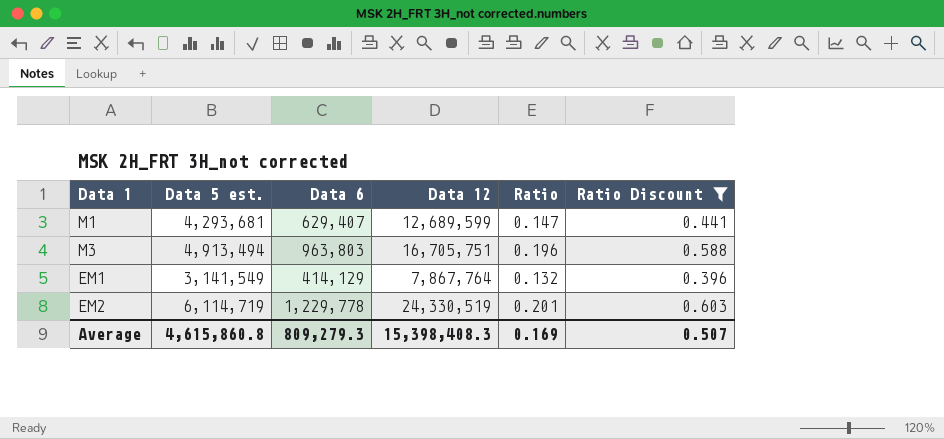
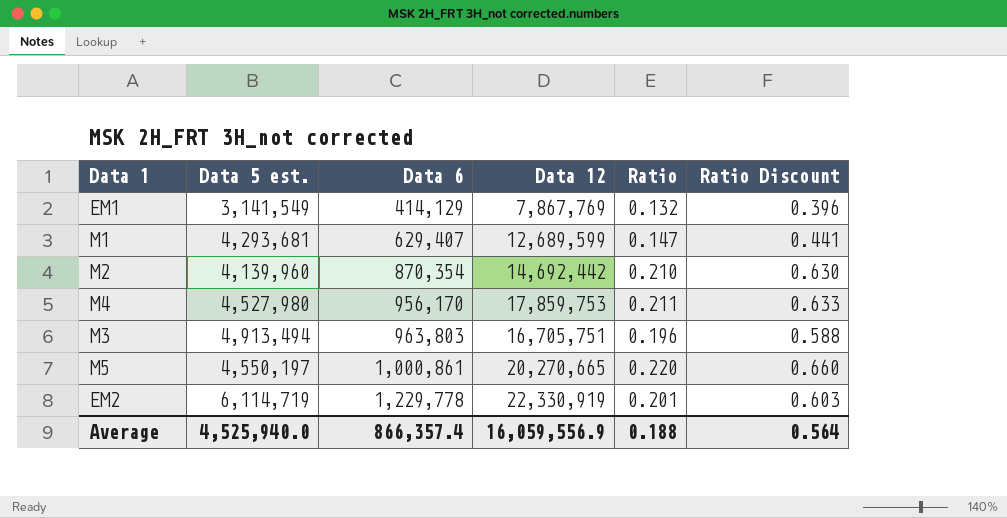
filter: Ratio Discount <= 0.603 -> none
row order: none -> Data 6 ascending
EM1 | Data 12: 7,867,764 -> 7,867,769
EM2 | Data 12: 24,330,519 -> 22,330,919
Average | Data 5 est.: 4,615,860.8 -> 4,525,940.0
Average | Data 6: 809,279.3 -> 866,357.4
Average | Data 12: 15,398,408.3 -> 16,059,556.9
Average | Ratio: 0.169 -> 0.188
Average | Ratio Discount: 0.507 -> 0.564

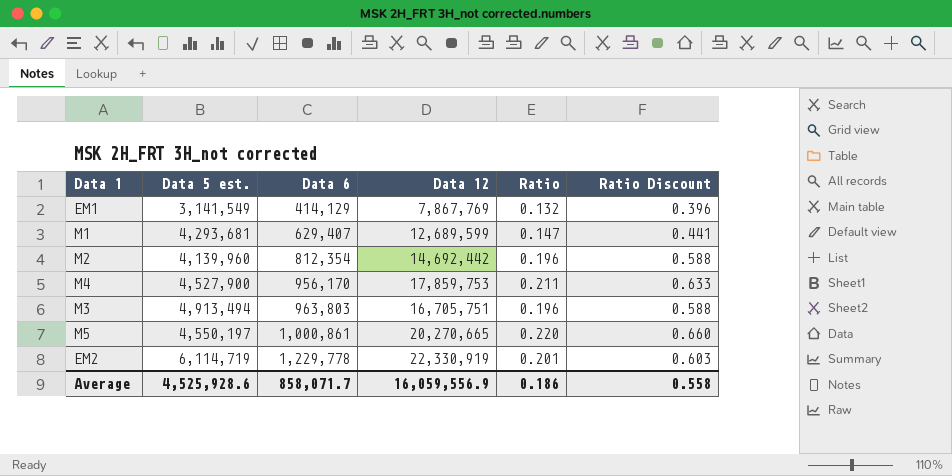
M2 | Data 6: 870,354 -> 812,354
M2 | Ratio: 0.210 -> 0.196
M2 | Ratio Discount: 0.630 -> 0.588
M4 | Data 5 est.: 4,527,980 -> 4,527,900
Average | Data 5 est.: 4,525,940.0 -> 4,525,928.6
Average | Data 6: 866,357.4 -> 858,071.7
Average | Ratio: 0.188 -> 0.186
Average | Ratio Discount: 0.564 -> 0.558

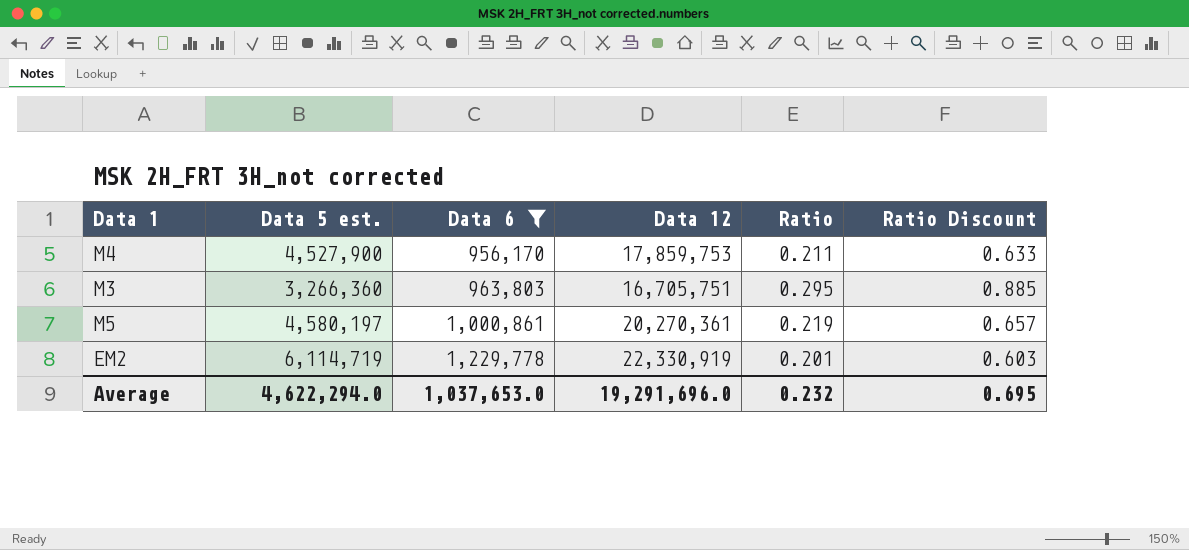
filter: none -> Data 6 >= 956,170
M3 | Data 5 est.: 4,913,494 -> 3,266,360
M3 | Ratio: 0.196 -> 0.295
M3 | Ratio Discount: 0.588 -> 0.885
M5 | Data 5 est.: 4,550,197 -> 4,580,197
M5 | Data 12: 20,270,665 -> 20,270,361
M5 | Ratio: 0.220 -> 0.219
M5 | Ratio Discount: 0.660 -> 0.657
Average | Data 5 est.: 4,525,928.6 -> 4,622,294.0
Average | Data 6: 858,071.7 -> 1,037,653.0
Average | Data 12: 16,059,556.9 -> 19,291,696.0
Average | Ratio: 0.186 -> 0.232
Average | Ratio Discount: 0.558 -> 0.695

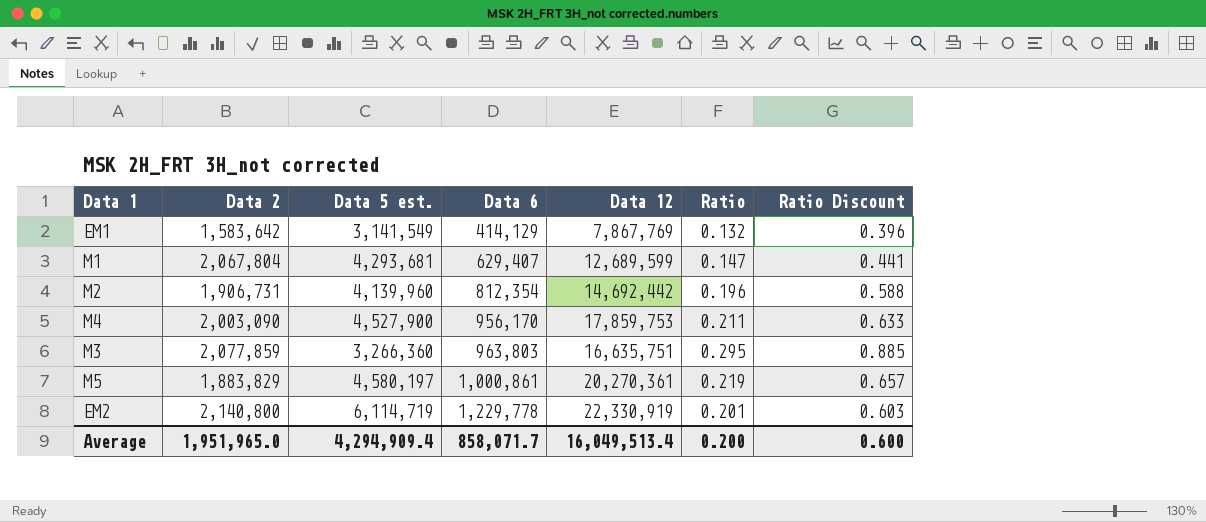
filter: Data 6 >= 956,170 -> none
column Data 2 | position: none -> 2
M3 | Data 12: 16,705,751 -> 16,635,751
Average | Data 5 est.: 4,622,294.0 -> 4,294,909.4
Average | Data 6: 1,037,653.0 -> 858,071.7
Average | Data 12: 19,291,696.0 -> 16,049,513.4
Average | Ratio: 0.232 -> 0.200
Average | Ratio Discount: 0.695 -> 0.600

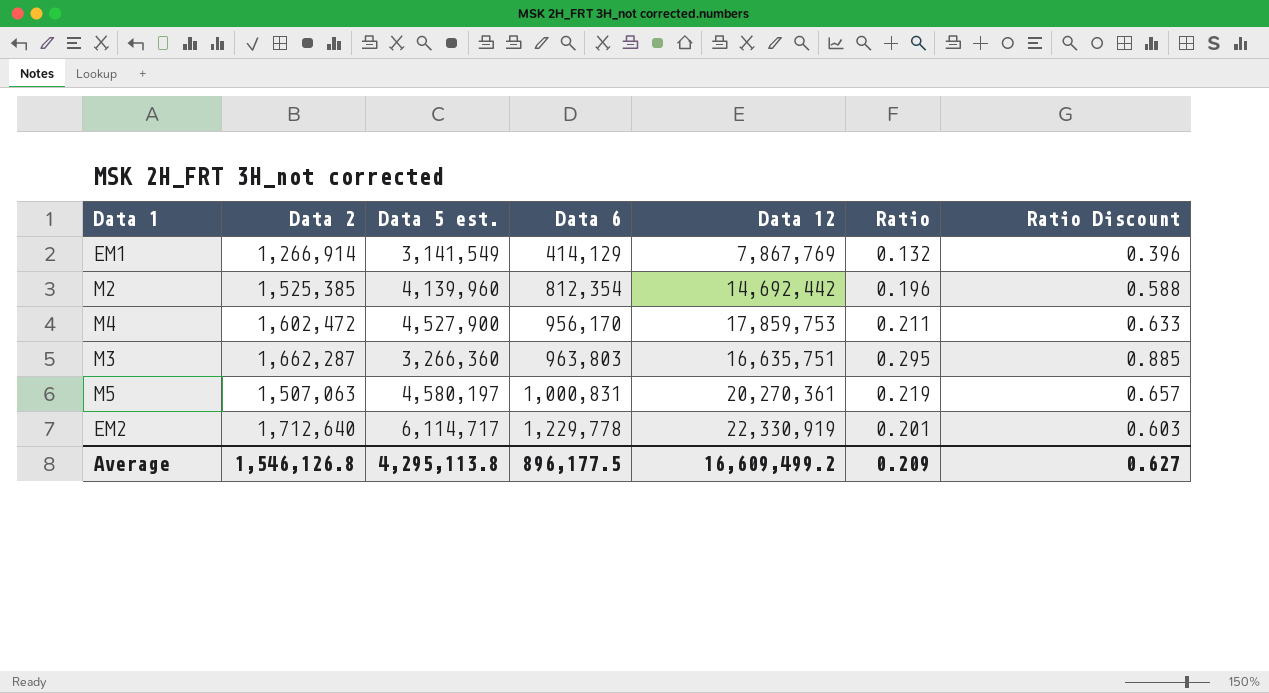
row M1: 2,067,804 | 4,293,681 | 629,407 | 12,689,599 | 0.147 | 0.441 -> none
EM1 | Data 2: 1,583,642 -> 1,266,914
M2 | Data 2: 1,906,731 -> 1,525,385
M4 | Data 2: 2,003,090 -> 1,602,472
M3 | Data 2: 2,077,859 -> 1,662,287
M5 | Data 2: 1,883,829 -> 1,507,063
M5 | Data 6: 1,000,861 -> 1,000,831
EM2 | Data 2: 2,140,800 -> 1,712,640
EM2 | Data 5 est.: 6,114,719 -> 6,114,717
Average | Data 2: 1,951,965.0 -> 1,546,126.8
Average | Data 5 est.: 4,294,909.4 -> 4,295,113.8
Average | Data 6: 858,071.7 -> 896,177.5
Average | Data 12: 16,049,513.4 -> 16,609,499.2
Average | Ratio: 0.200 -> 0.209
Average | Ratio Discount: 0.600 -> 0.627

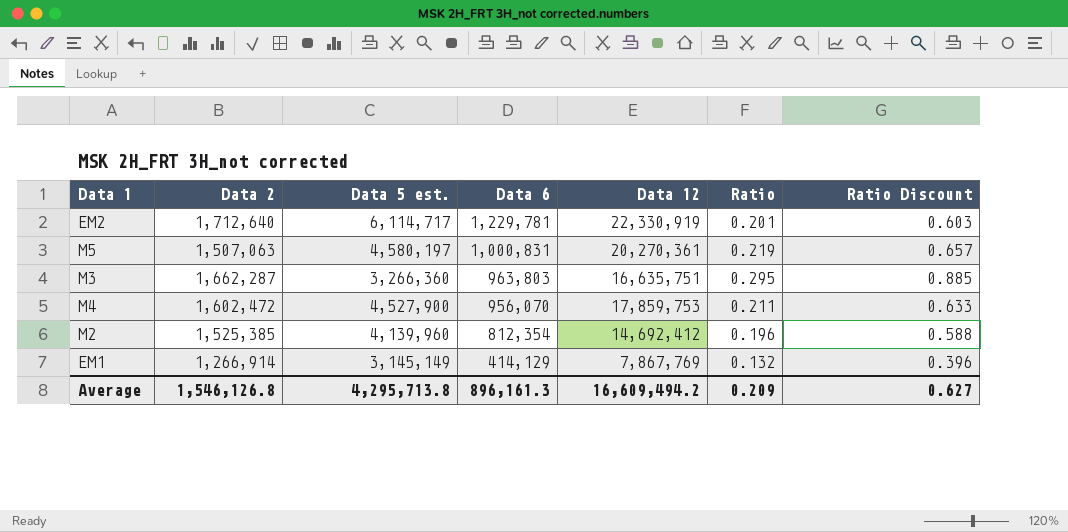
row order: Data 6 ascending -> Data 6 descending
EM2 | Data 6: 1,229,778 -> 1,229,781
M4 | Data 6: 956,170 -> 956,070
M2 | Data 12: 14,692,442 -> 14,692,412
EM1 | Data 5 est.: 3,141,549 -> 3,145,149
Average | Data 5 est.: 4,295,113.8 -> 4,295,713.8
Average | Data 6: 896,177.5 -> 896,161.3
Average | Data 12: 16,609,499.2 -> 16,609,494.2

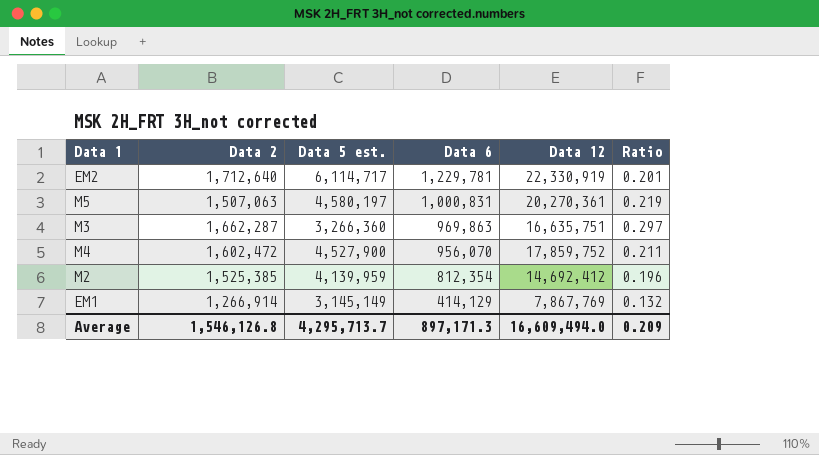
column Ratio Discount | formula: [Ratio] * 3 -> none
M3 | Data 6: 963,803 -> 969,863
M3 | Ratio: 0.295 -> 0.297
M4 | Data 12: 17,859,753 -> 17,859,752
M2 | Data 5 est.: 4,139,960 -> 4,139,959
Average | Data 5 est.: 4,295,713.8 -> 4,295,713.7
Average | Data 6: 896,161.3 -> 897,171.3
Average | Data 12: 16,609,494.2 -> 16,609,494.0

